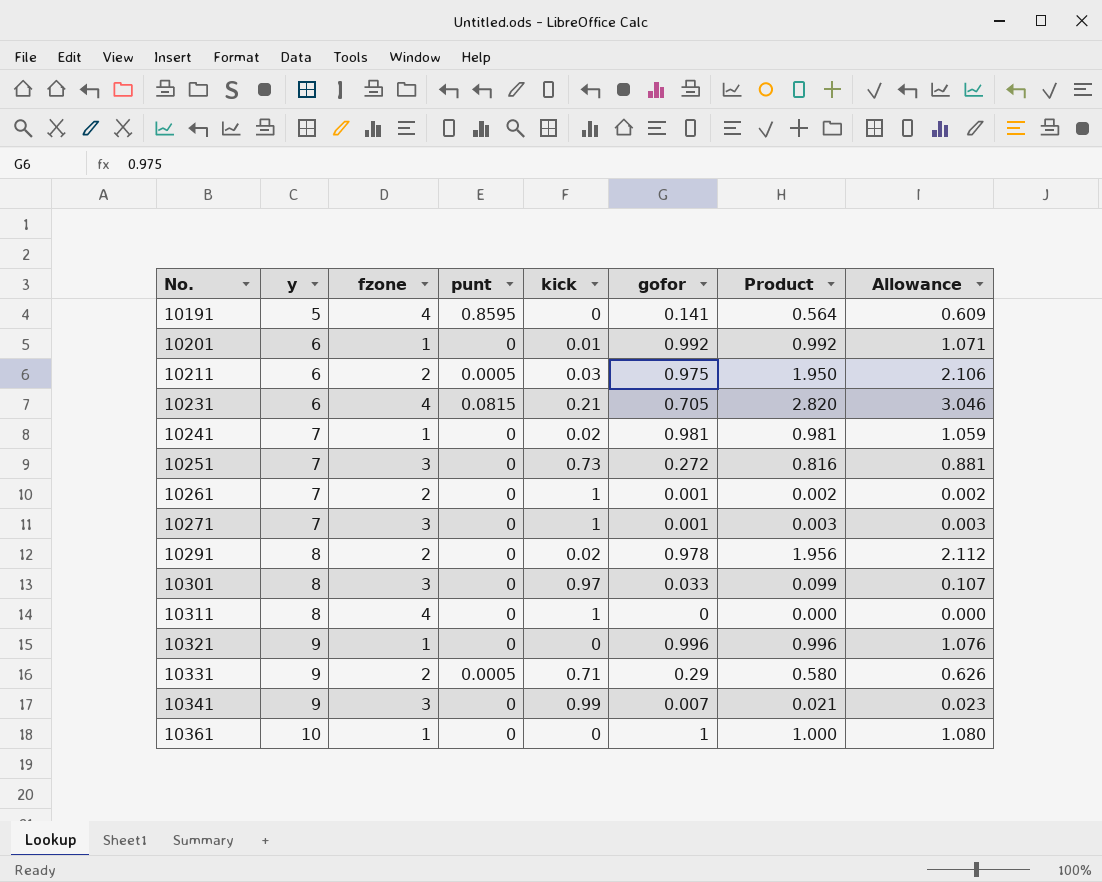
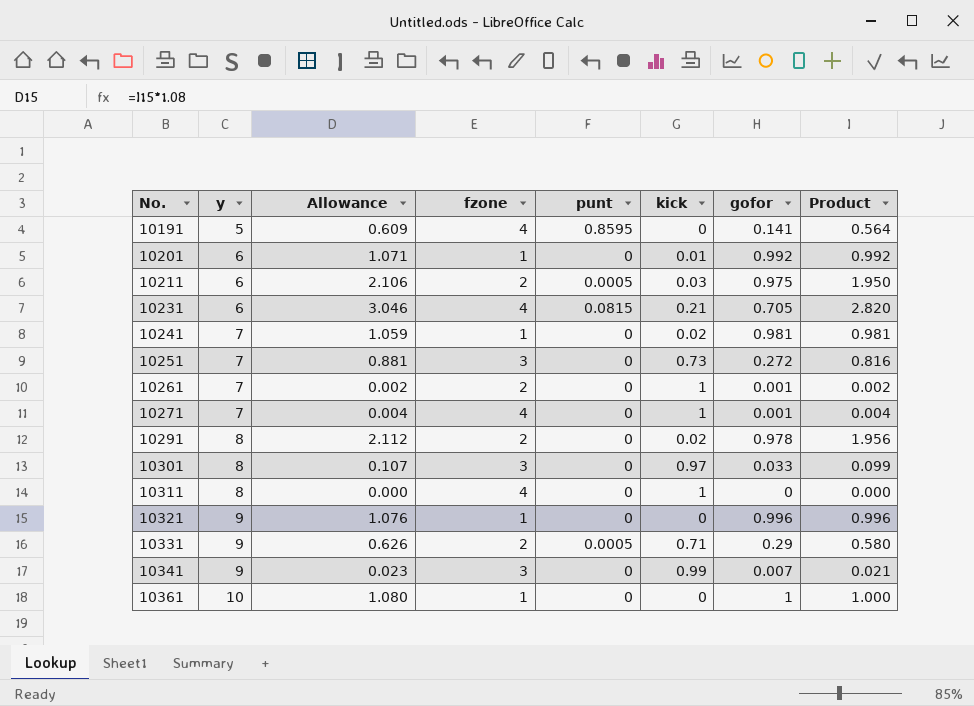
column Allowance | position: 8 -> 3
10271 | Allowance: 0.003 -> 0.004
10271 | fzone: 3 -> 4
10271 | Product: 0.003 -> 0.004

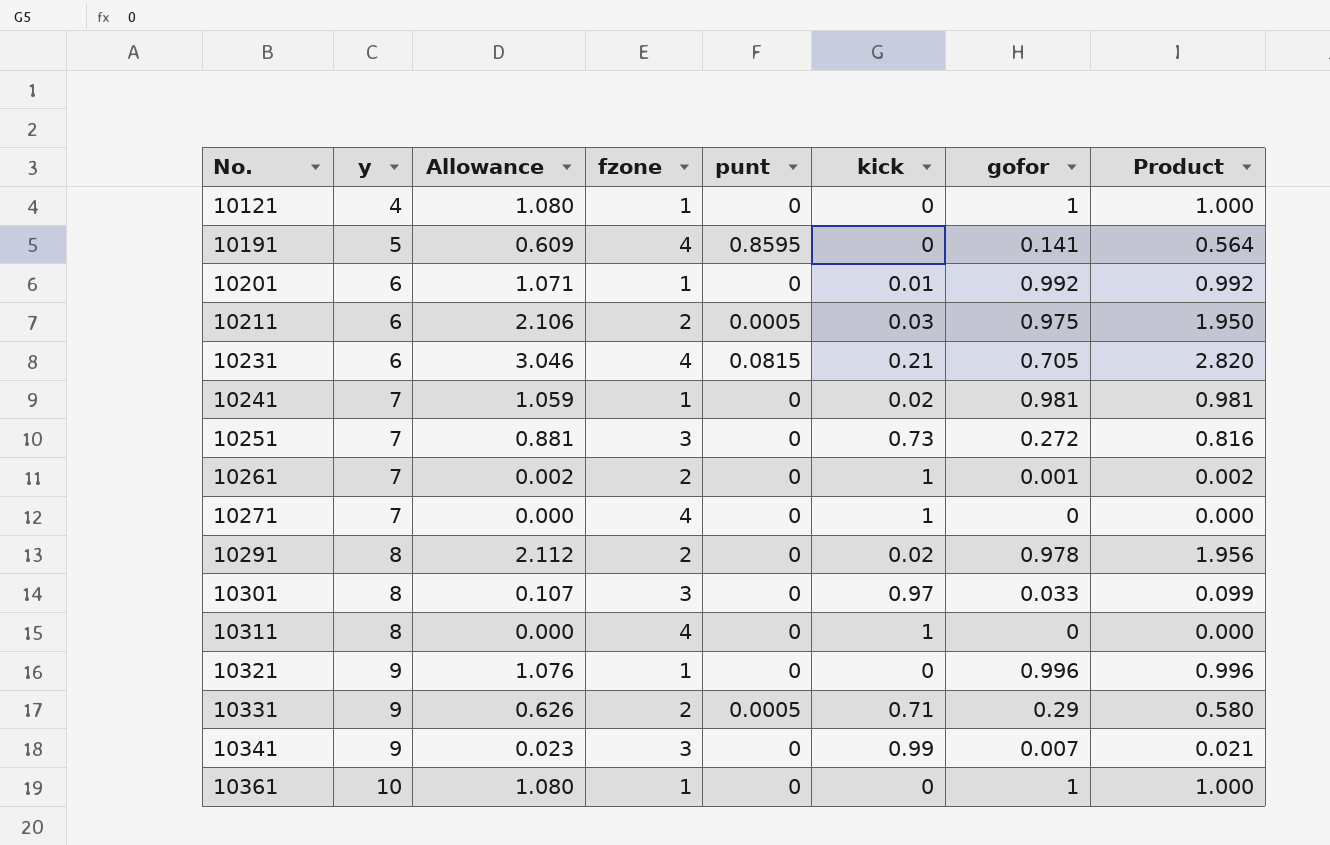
row 10121: none -> 4 | 1.080 | 1 | 0 | 0 | 1 | 1.000
10271 | Allowance: 0.004 -> 0.000
10271 | gofor: 0.001 -> 0
10271 | Product: 0.004 -> 0.000

